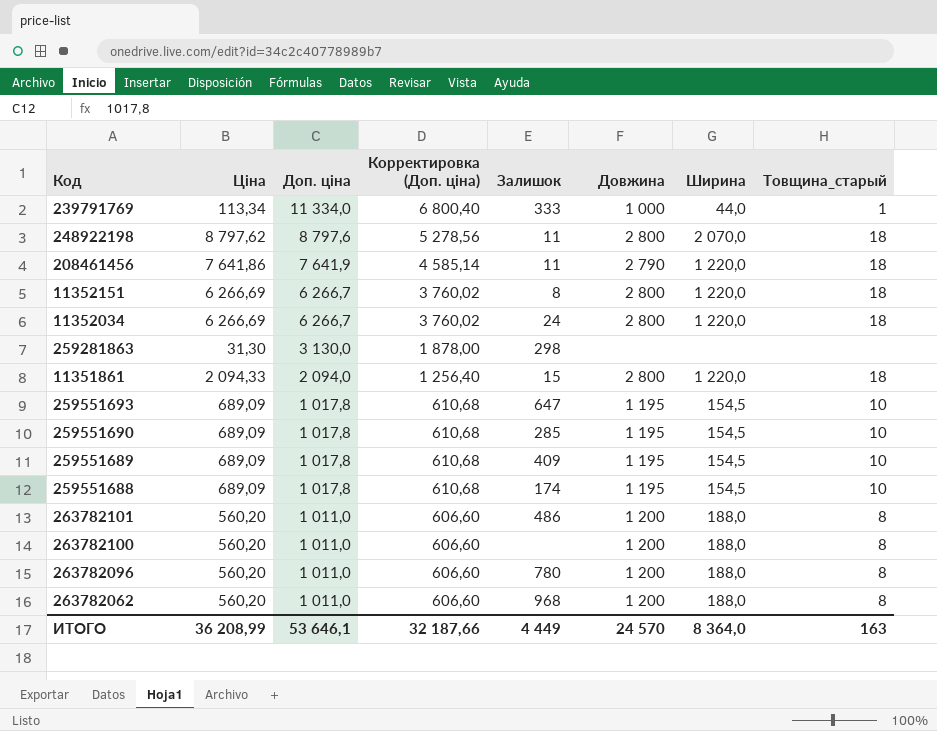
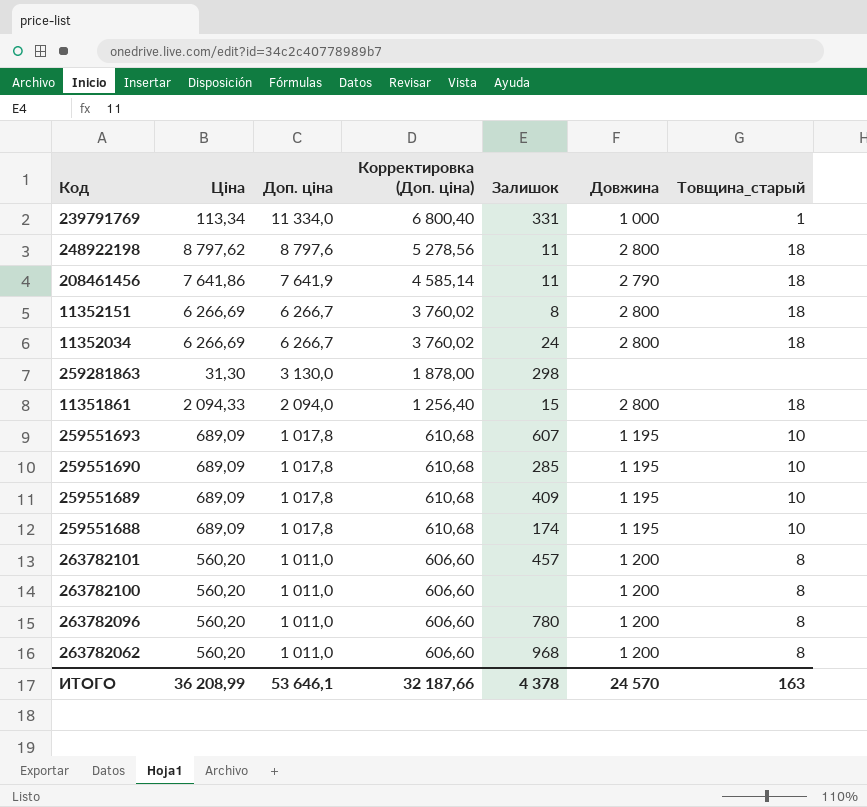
column Ширина | position: 7 -> none
239791769 | Залишок: 333 -> 331
259551693 | Залишок: 647 -> 607
263782101 | Залишок: 486 -> 457
ИТОГО | Залишок: 4 449 -> 4 378

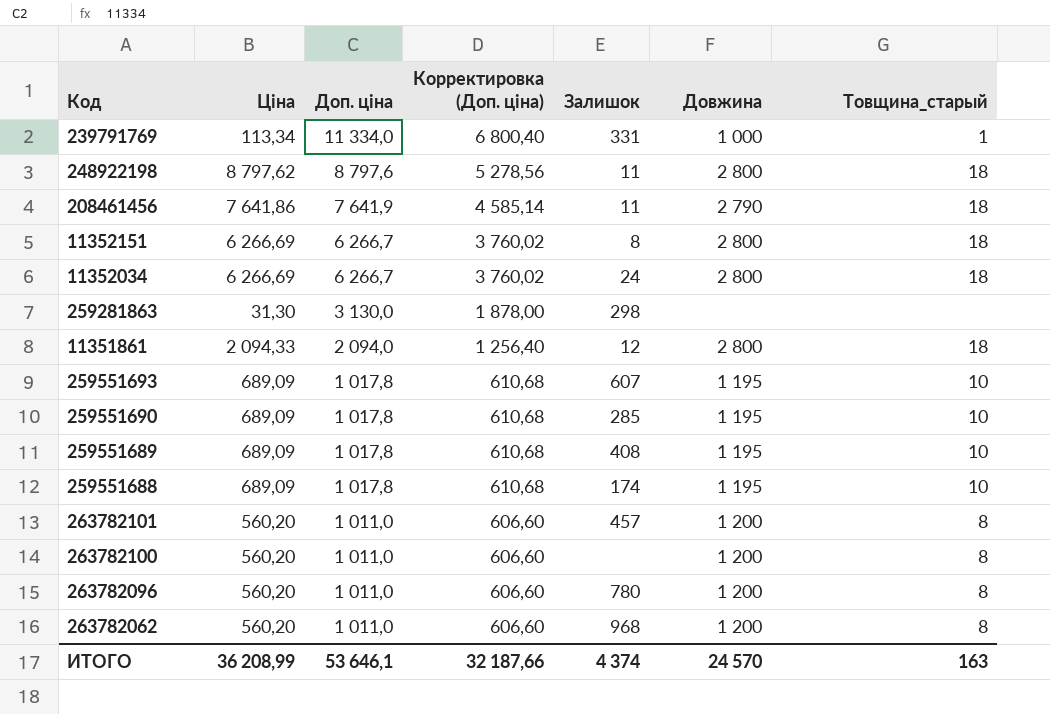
11351861 | Залишок: 15 -> 12
259551689 | Залишок: 409 -> 408
ИТОГО | Залишок: 4 378 -> 4 374

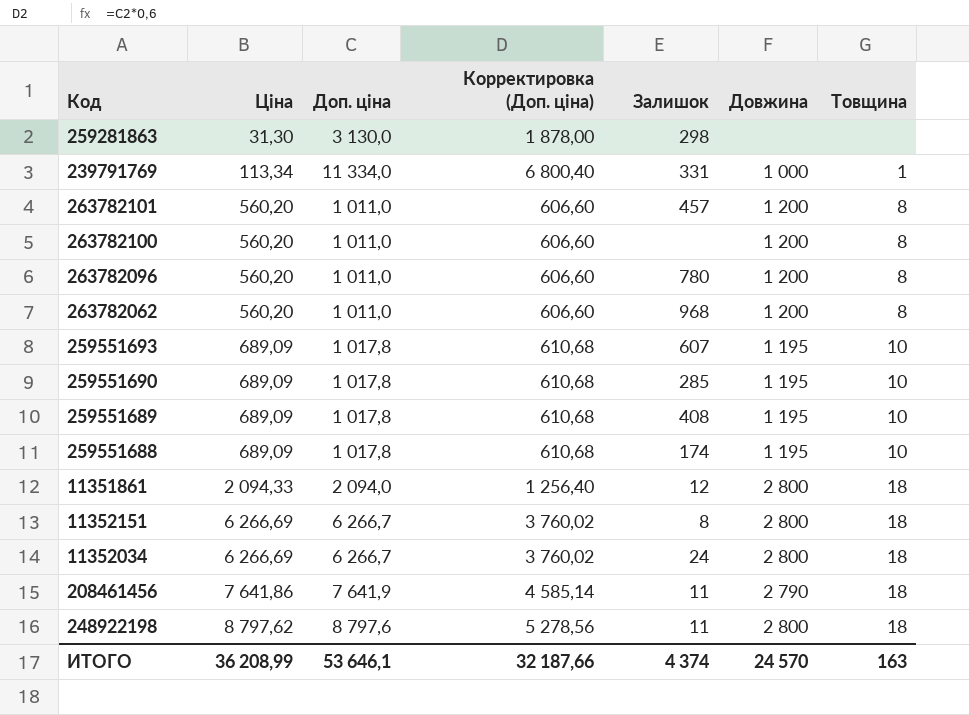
row order: Доп. ціна descending -> Ціна ascending
column name: Товщина_старый -> Товщина

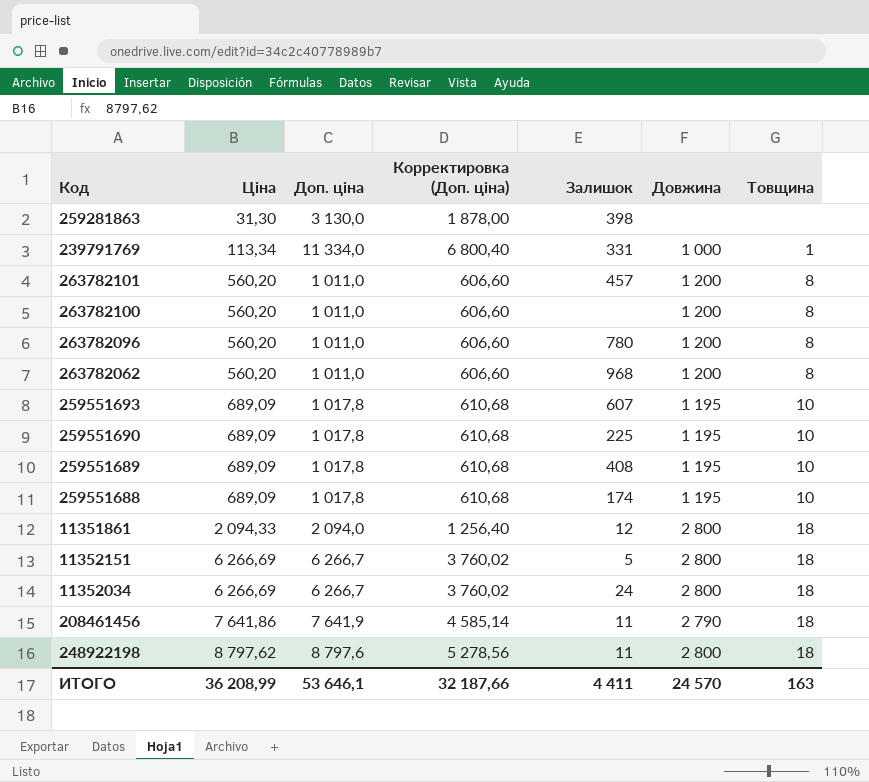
259281863 | Залишок: 298 -> 398
259551690 | Залишок: 285 -> 225
11352151 | Залишок: 8 -> 5
ИТОГО | Залишок: 4 374 -> 4 411

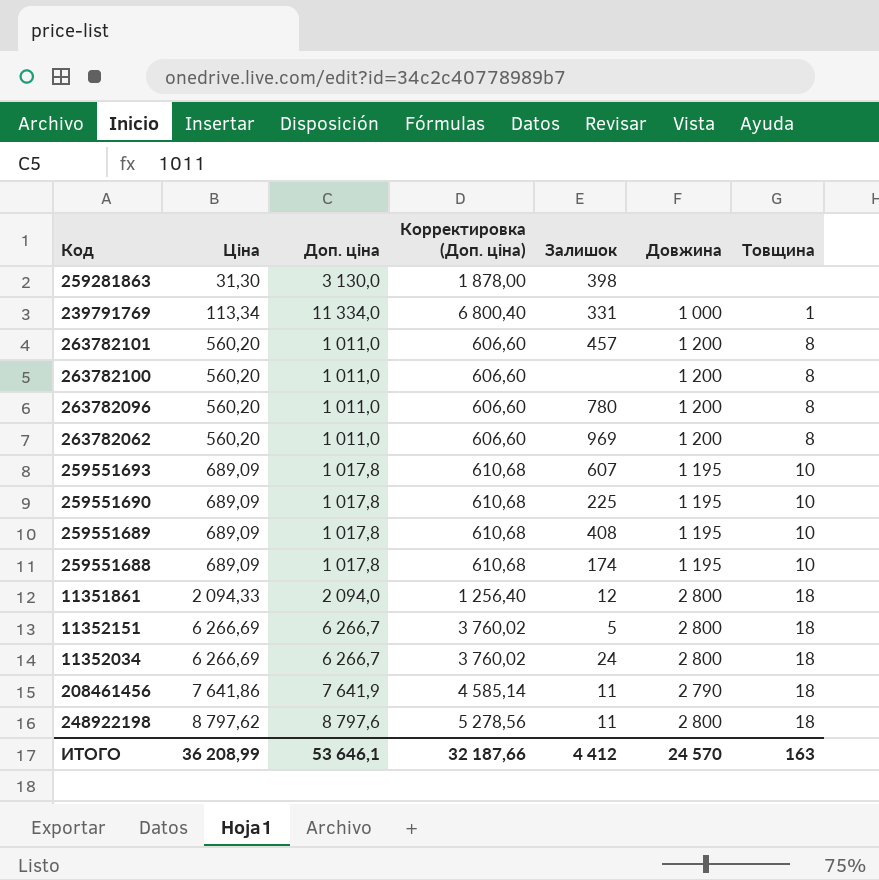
263782062 | Залишок: 968 -> 969
ИТОГО | Залишок: 4 411 -> 4 412

